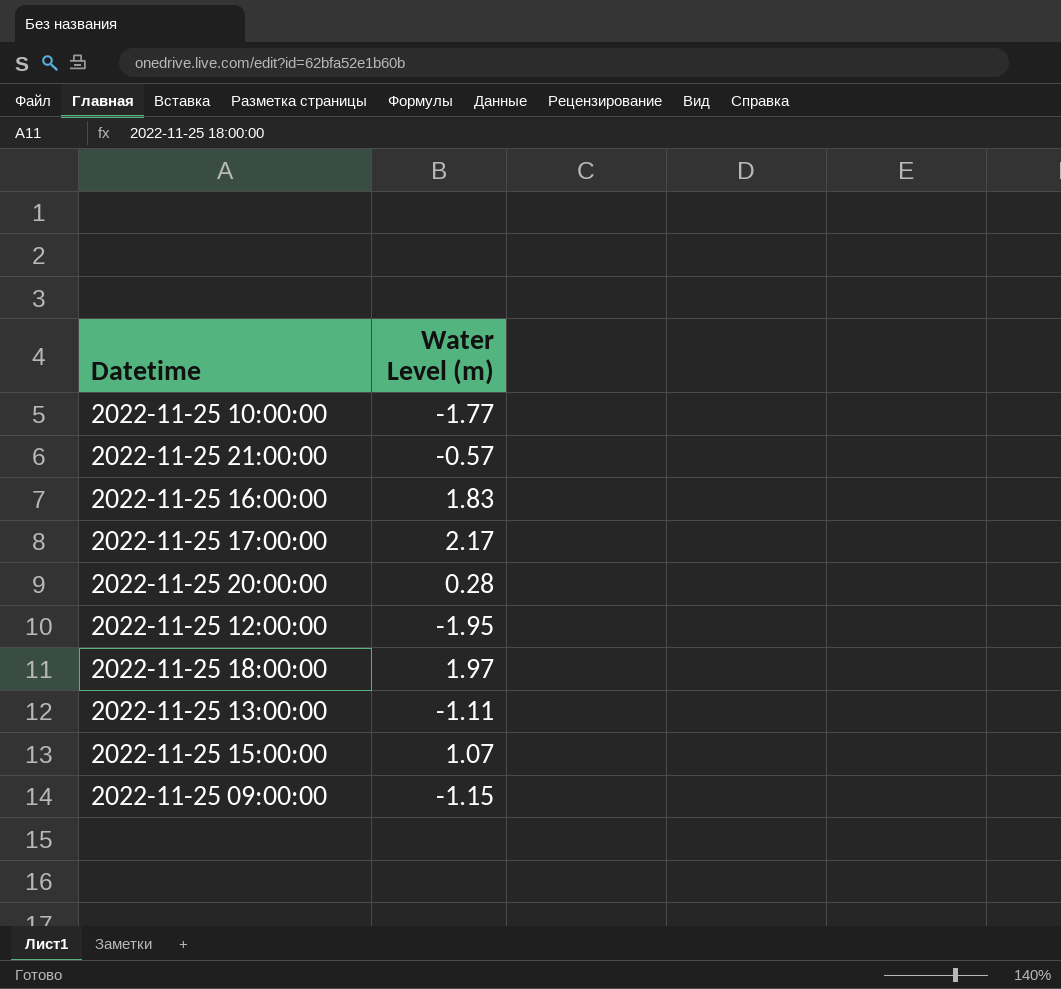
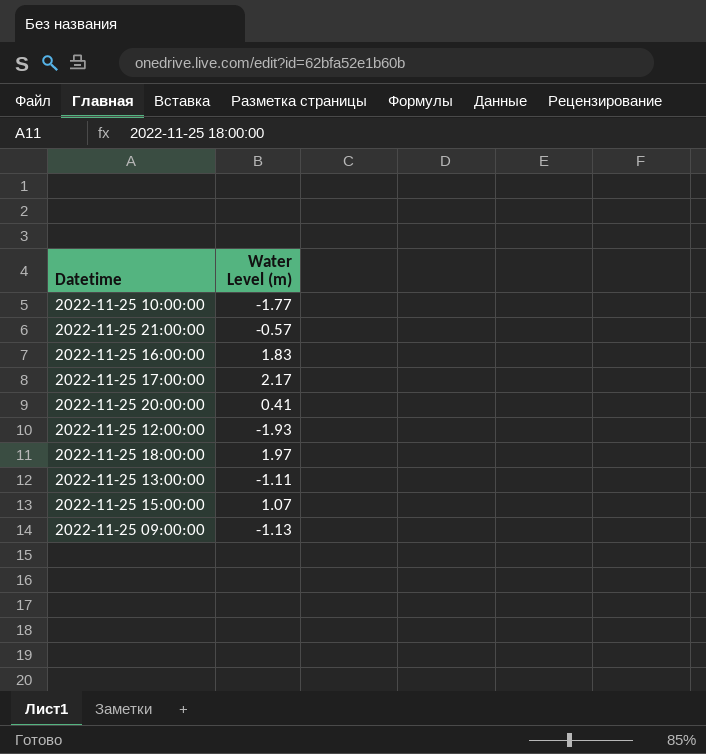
2022-11-25 20:00:00 | Water Level (m): 0.28 -> 0.41
2022-11-25 12:00:00 | Water Level (m): -1.95 -> -1.93
2022-11-25 09:00:00 | Water Level (m): -1.15 -> -1.13

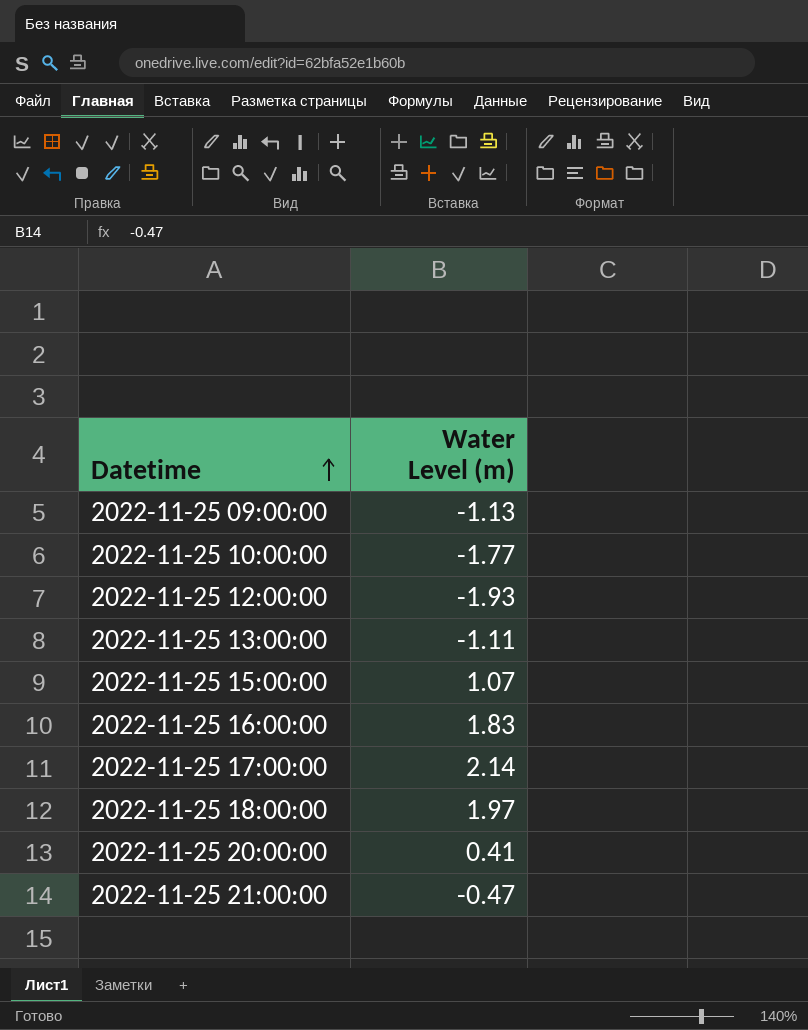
row order: none -> Datetime ascending
2022-11-25 17:00:00 | Water Level (m): 2.17 -> 2.14
2022-11-25 21:00:00 | Water Level (m): -0.57 -> -0.47

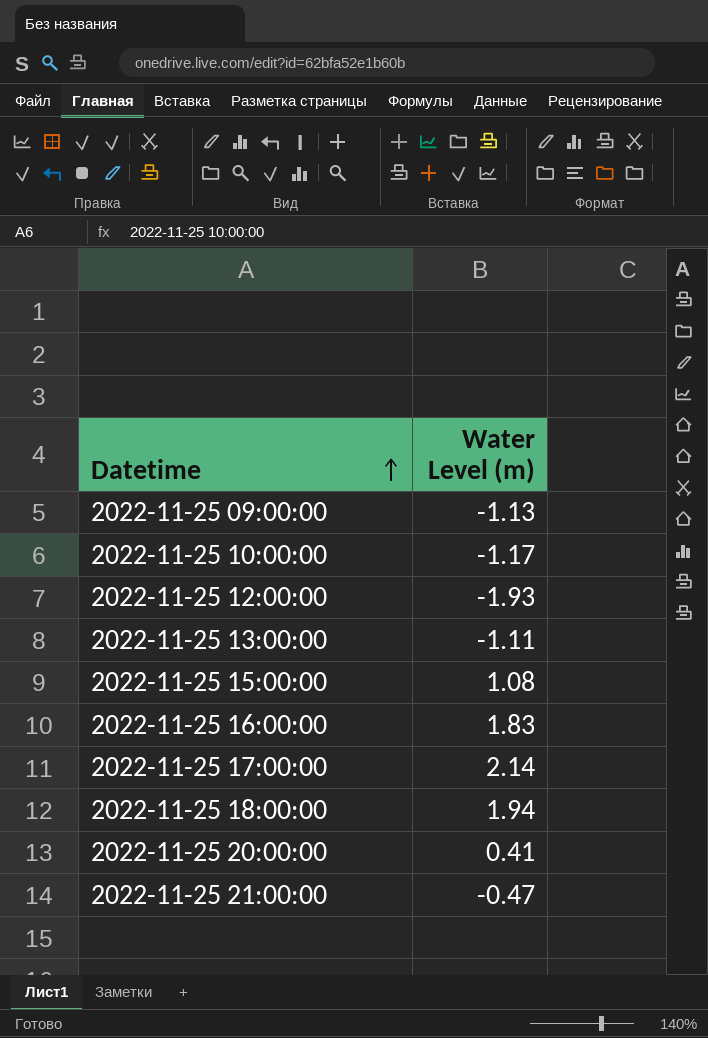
2022-11-25 10:00:00 | Water Level (m): -1.77 -> -1.17
2022-11-25 15:00:00 | Water Level (m): 1.07 -> 1.08
2022-11-25 18:00:00 | Water Level (m): 1.97 -> 1.94

